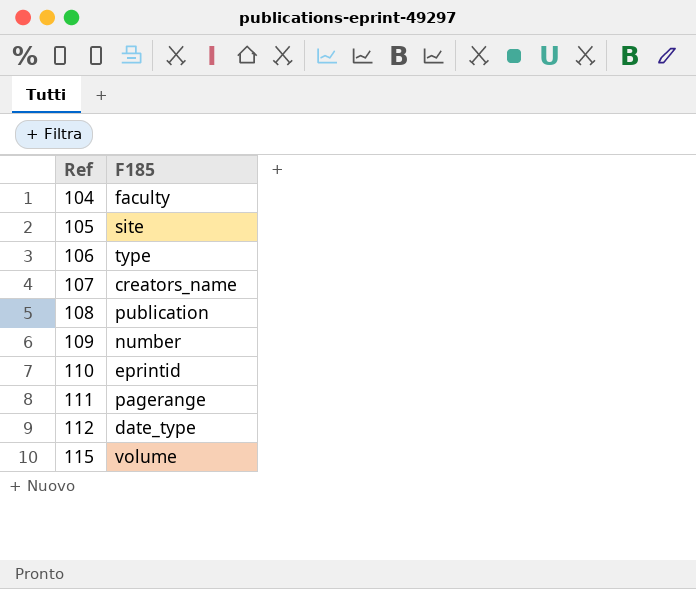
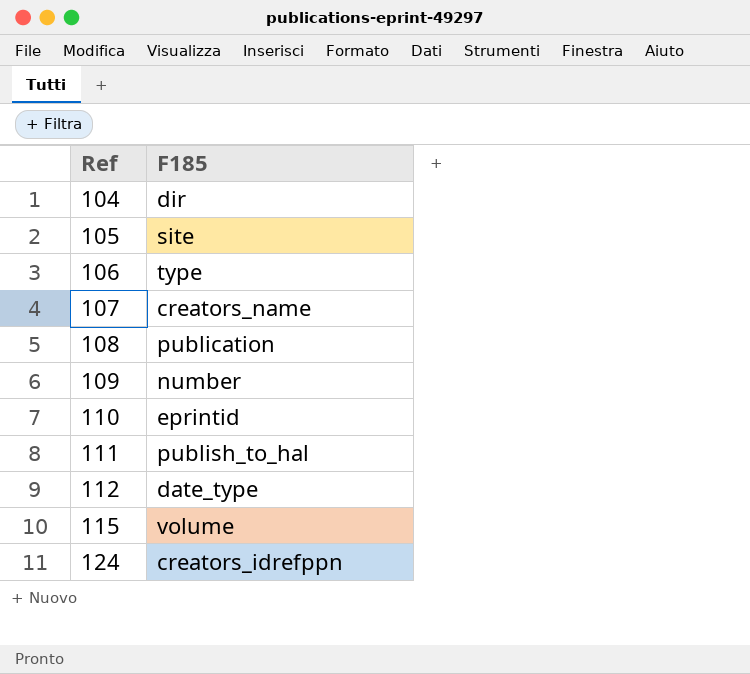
104 | F185: faculty -> dir
111 | F185: pagerange -> publish_to_hal
row 124: none -> creators_idrefppn

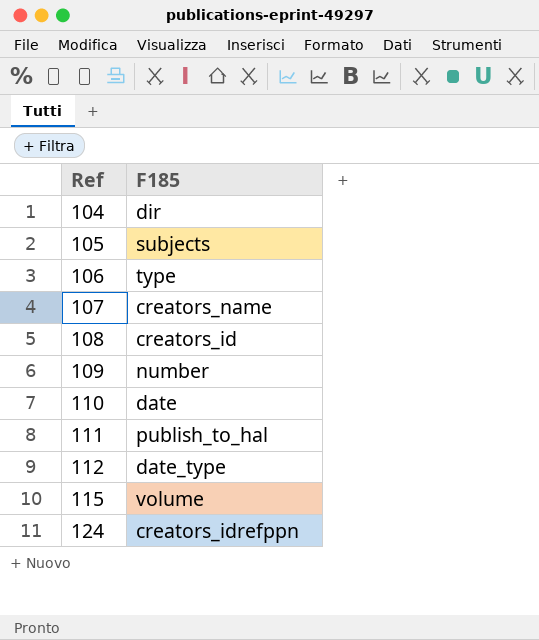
105 | F185: site -> subjects
108 | F185: publication -> creators_id
110 | F185: eprintid -> date

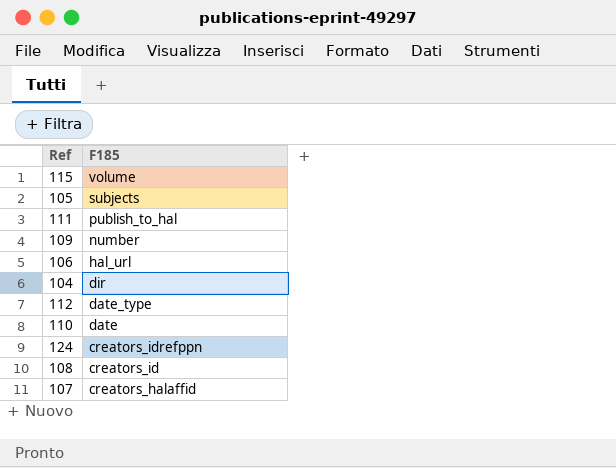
row order: Ref ascending -> F185 descending
106 | F185: type -> hal_url
107 | F185: creators_name -> creators_halaffid

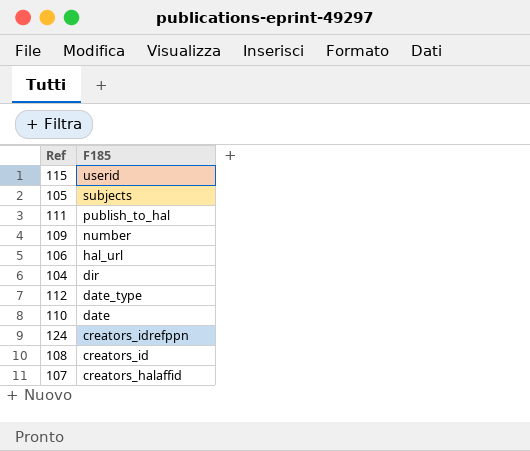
115 | F185: volume -> userid

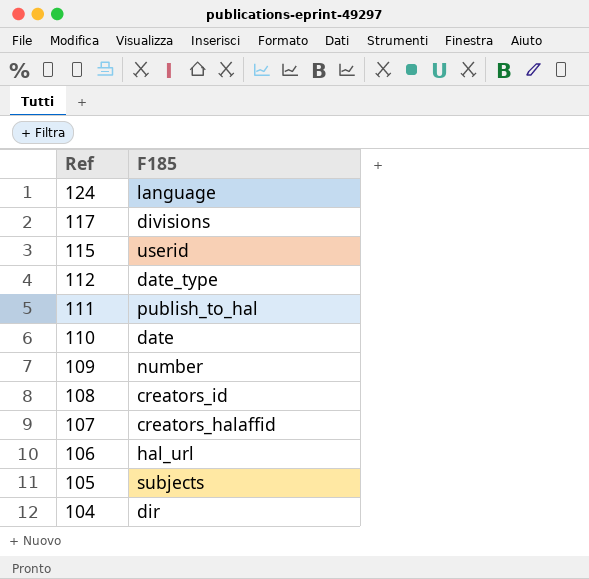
row order: F185 descending -> Ref descending
124 | F185: creators_idrefppn -> language
row 117: none -> divisions

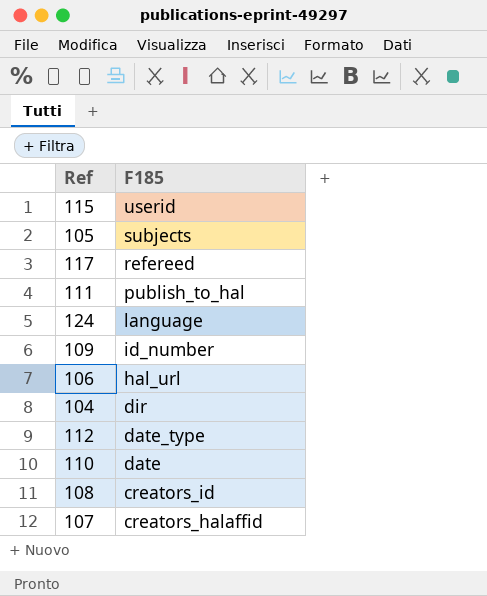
row order: Ref descending -> F185 descending
117 | F185: divisions -> refereed
109 | F185: number -> id_number

